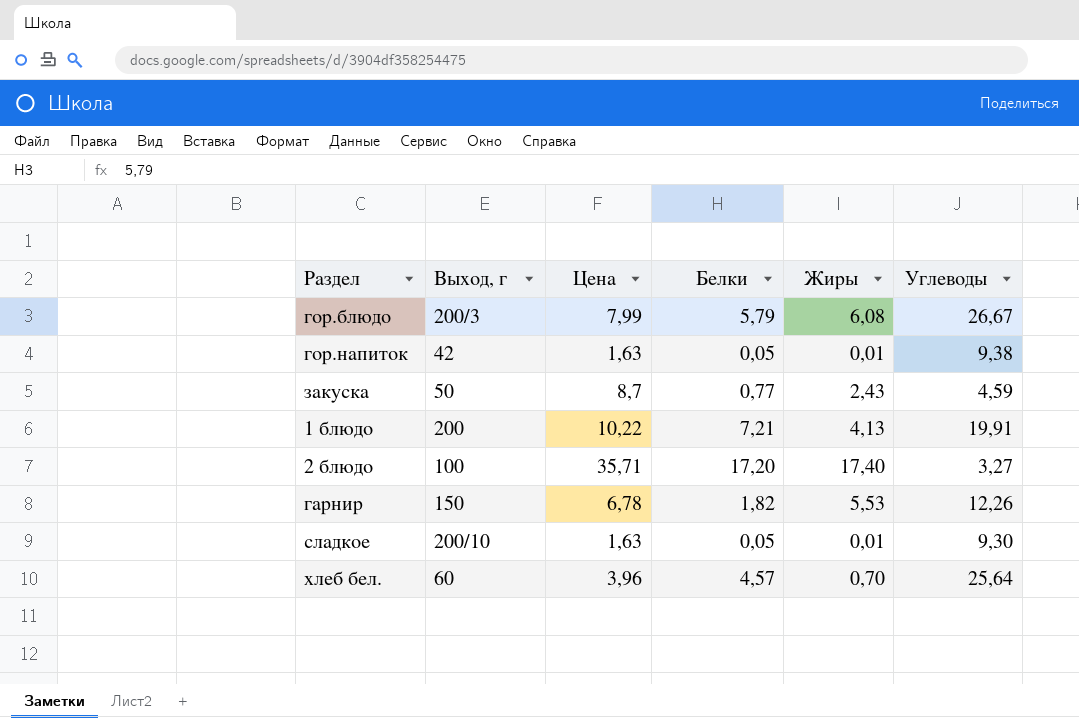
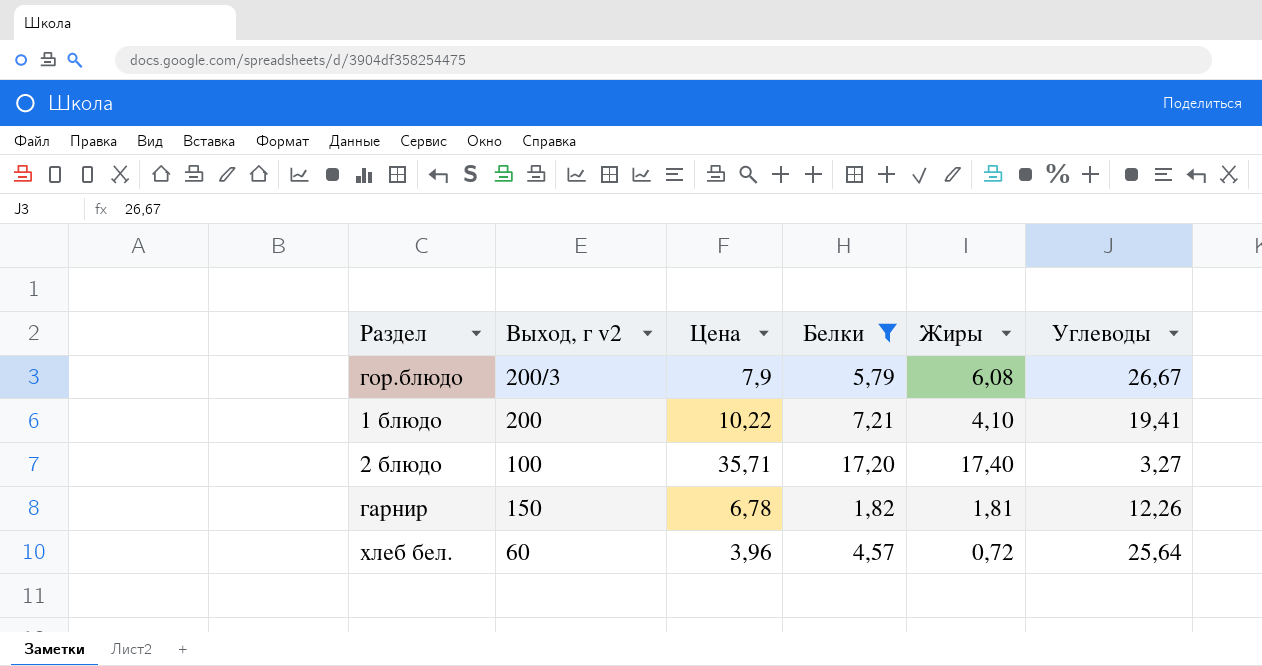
filter: none -> Белки >= 1,82
column name: Выход, г -> Выход, г v2
гор.блюдо | Цена: 7,99 -> 7,9
1 блюдо | Жиры: 4,13 -> 4,10
1 блюдо | Углеводы: 19,91 -> 19,41
гарнир | Жиры: 5,53 -> 1,81
хлеб бел. | Жиры: 0,70 -> 0,72

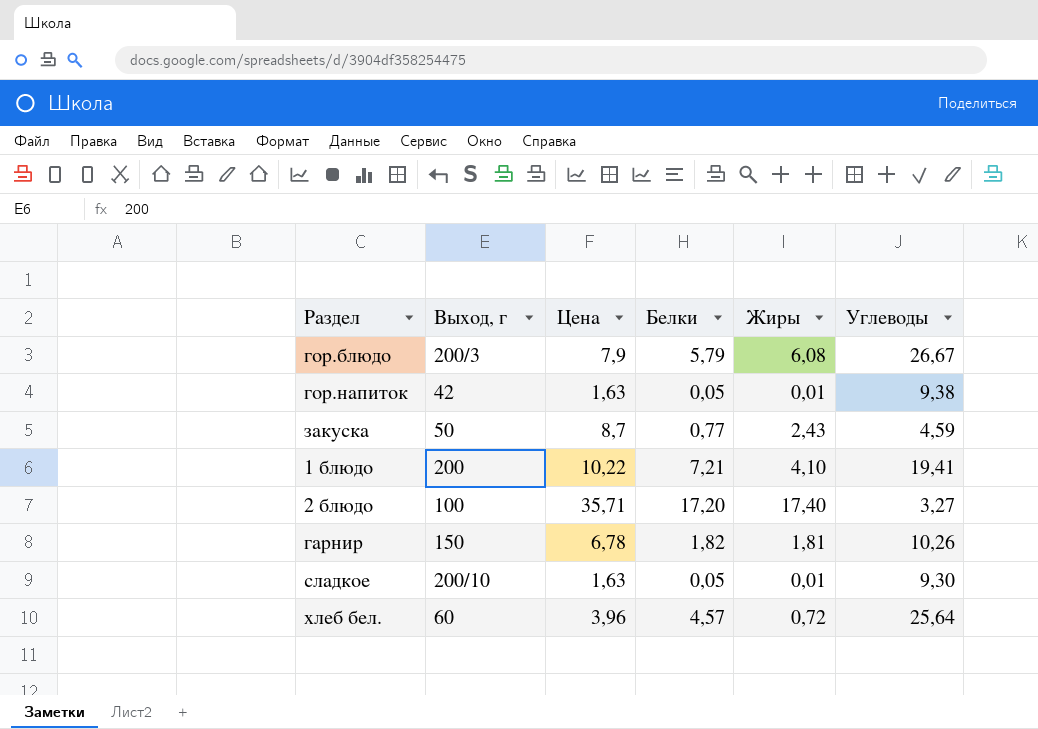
filter: Белки >= 1,82 -> none
column name: Выход, г v2 -> Выход, г
гарнир | Углеводы: 12,26 -> 10,26

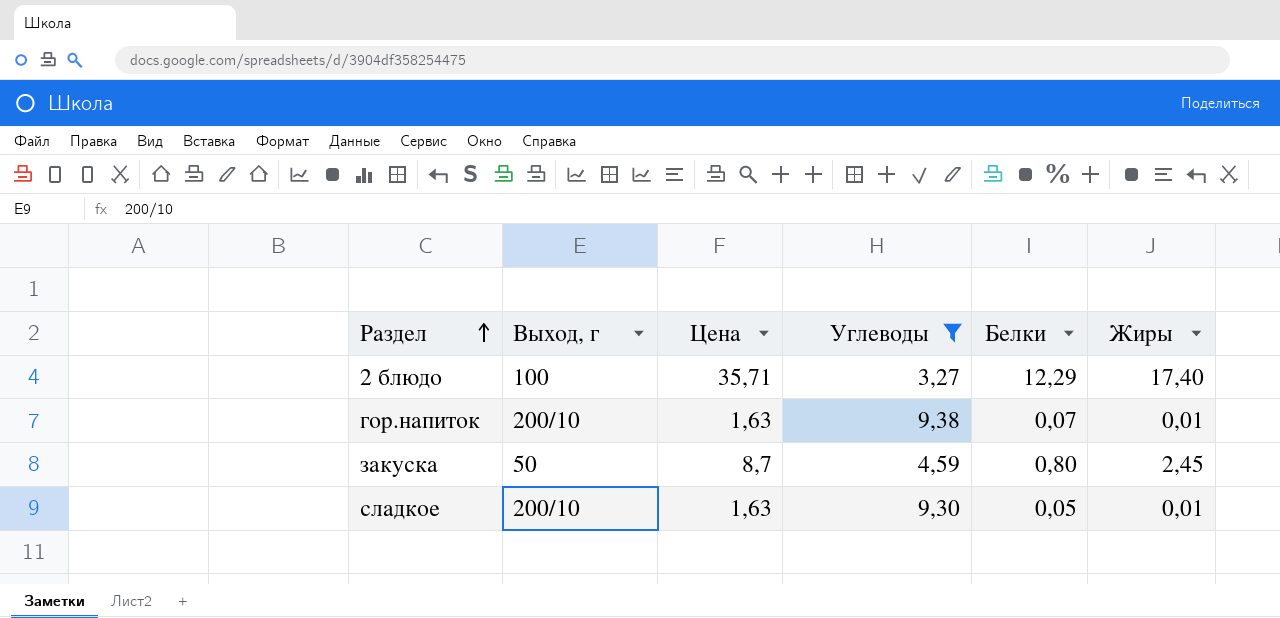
filter: none -> Углеводы <= 9,38
row order: none -> Раздел ascending
column Углеводы | position: 6 -> 4
2 блюдо | Белки: 17,20 -> 12,29
гор.напиток | Выход, г: 42 -> 200/10
гор.напиток | Белки: 0,05 -> 0,07
закуска | Белки: 0,77 -> 0,80
закуска | Жиры: 2,43 -> 2,45

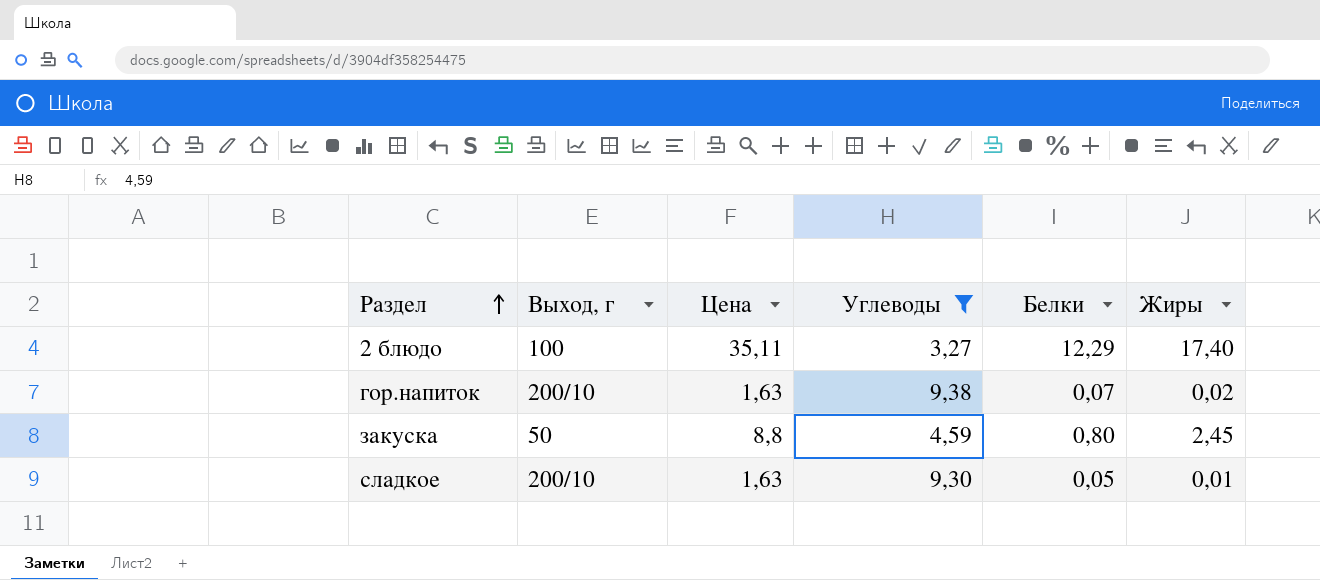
2 блюдо | Цена: 35,71 -> 35,11
гор.напиток | Жиры: 0,01 -> 0,02
закуска | Цена: 8,7 -> 8,8

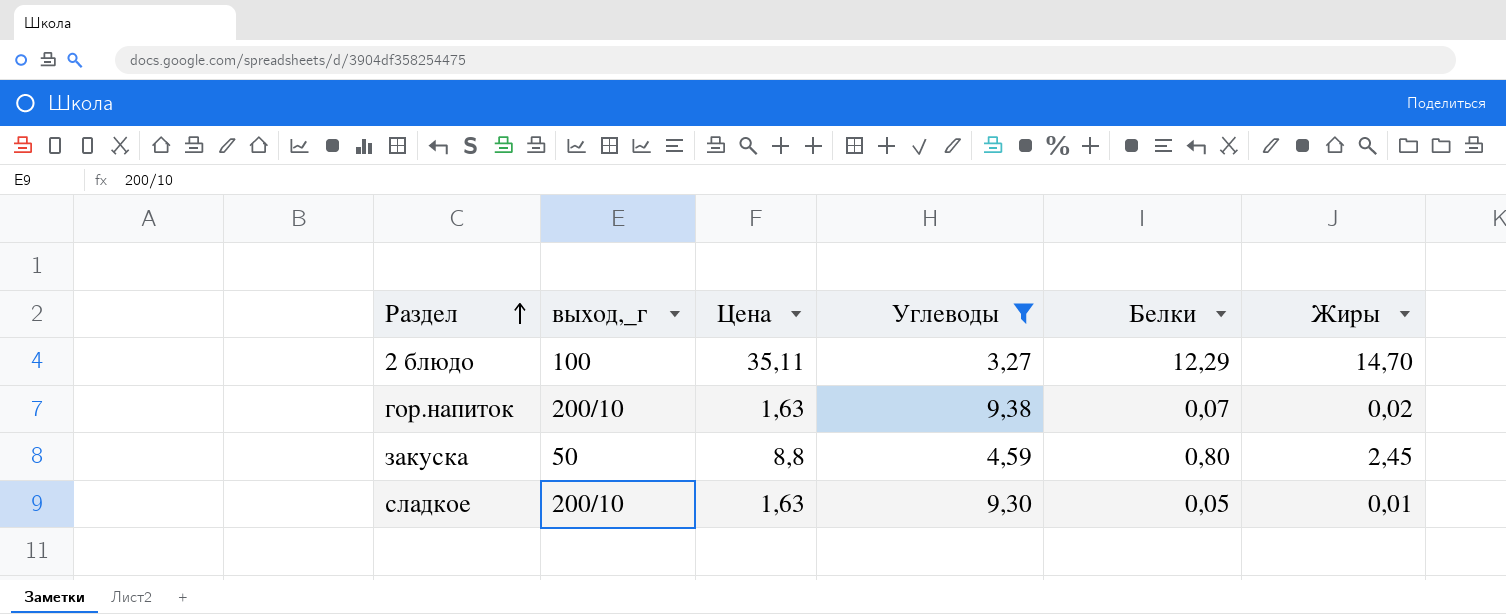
column name: Выход, г -> выход,_г
2 блюдо | Жиры: 17,40 -> 14,70

